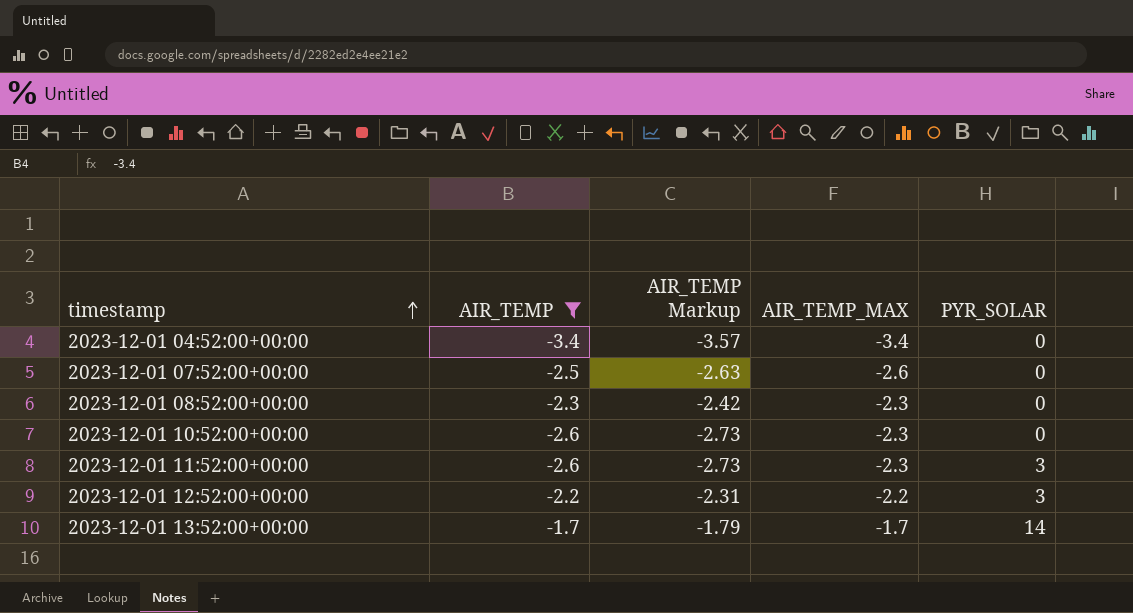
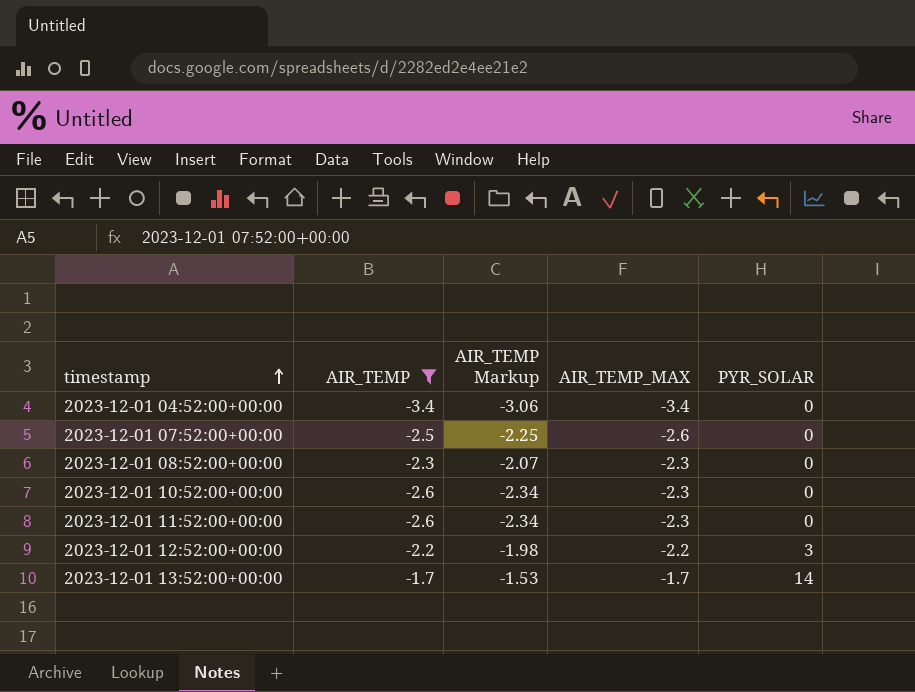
column AIR_TEMP Markup | formula: [AIR_TEMP] * 1.05 -> [AIR_TEMP] * 0.9
2023-12-01 11:52:00+00:00 | PYR_SOLAR: 3 -> 0

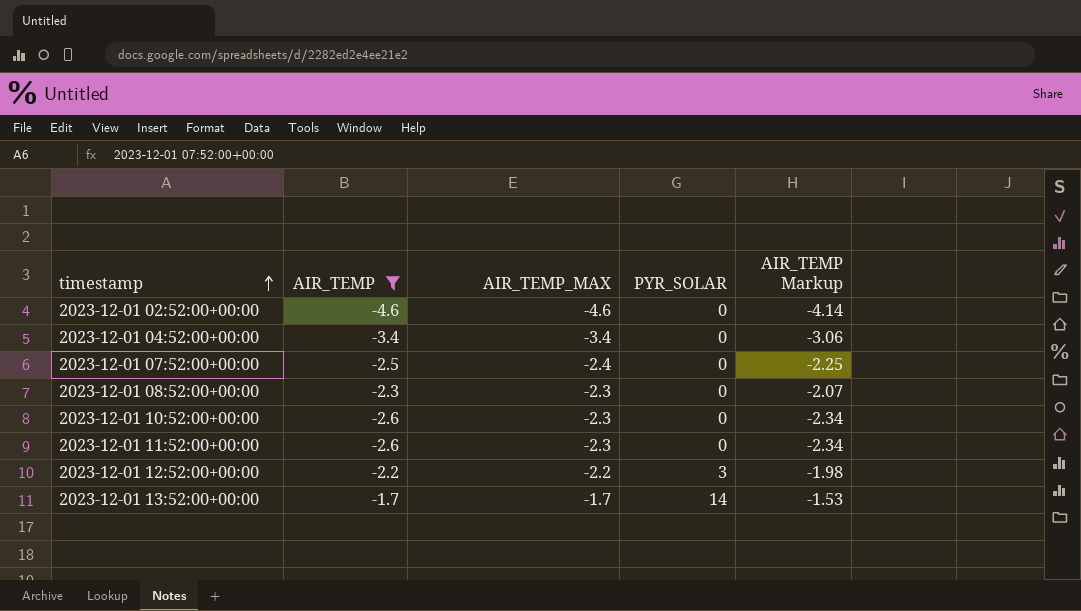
column AIR_TEMP Markup | position: 3 -> 5
row 2023-12-01 02:52:00+00:00: none -> -4.6 | -4.6 | 0 | -4.14
2023-12-01 07:52:00+00:00 | AIR_TEMP_MAX: -2.6 -> -2.4

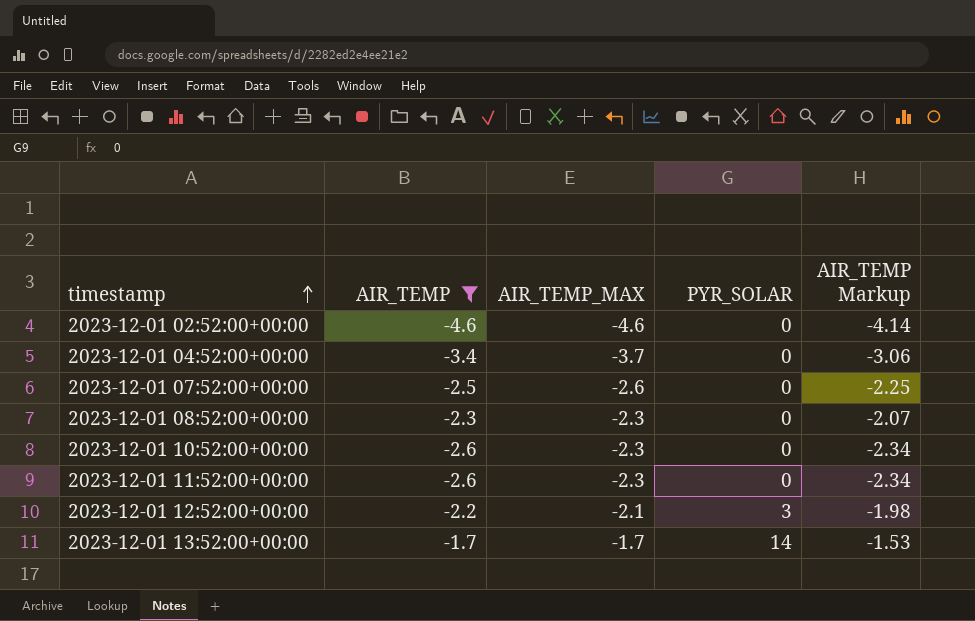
2023-12-01 04:52:00+00:00 | AIR_TEMP_MAX: -3.4 -> -3.7
2023-12-01 07:52:00+00:00 | AIR_TEMP_MAX: -2.4 -> -2.6
2023-12-01 12:52:00+00:00 | AIR_TEMP_MAX: -2.2 -> -2.1

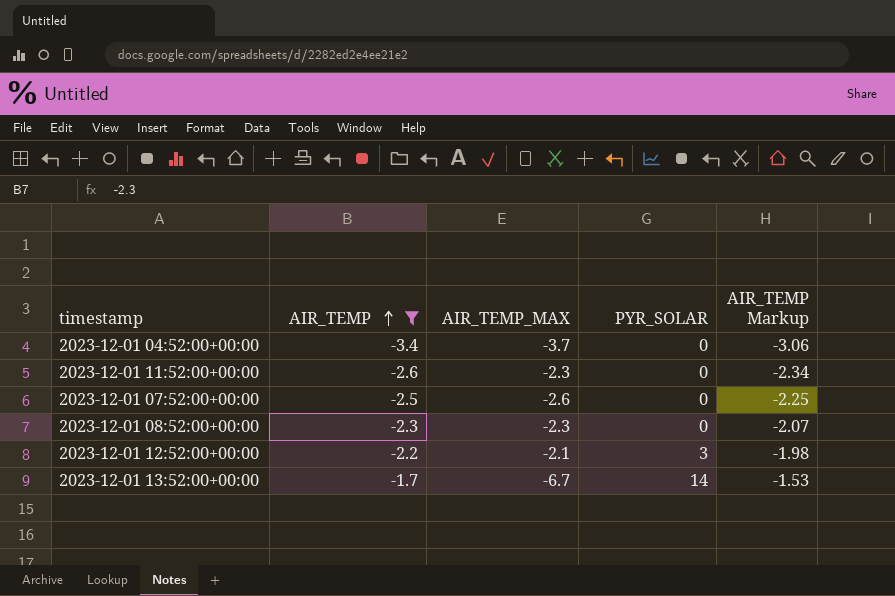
row order: timestamp ascending -> AIR_TEMP ascending
row 2023-12-01 02:52:00+00:00: -4.6 | -4.6 | 0 | -4.14 -> none
row 2023-12-01 10:52:00+00:00: -2.6 | -2.3 | 0 | -2.34 -> none
2023-12-01 13:52:00+00:00 | AIR_TEMP_MAX: -1.7 -> -6.7

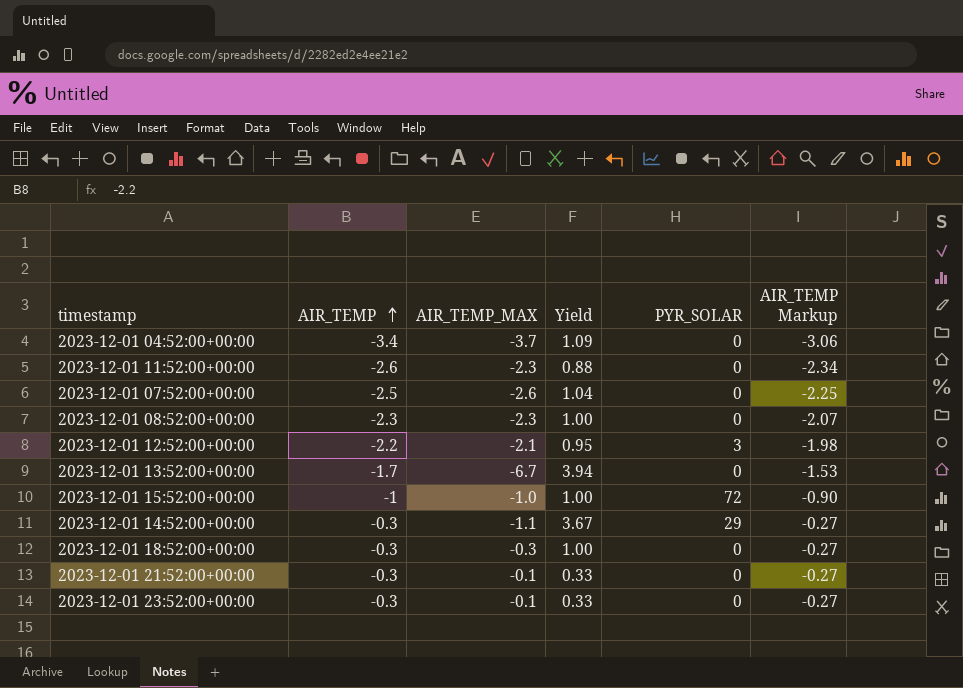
filter: AIR_TEMP <= -1.7 -> none
column Yield | formula: none -> [AIR_TEMP_MAX] / [AIR_TEMP]
2023-12-01 13:52:00+00:00 | PYR_SOLAR: 14 -> 0

